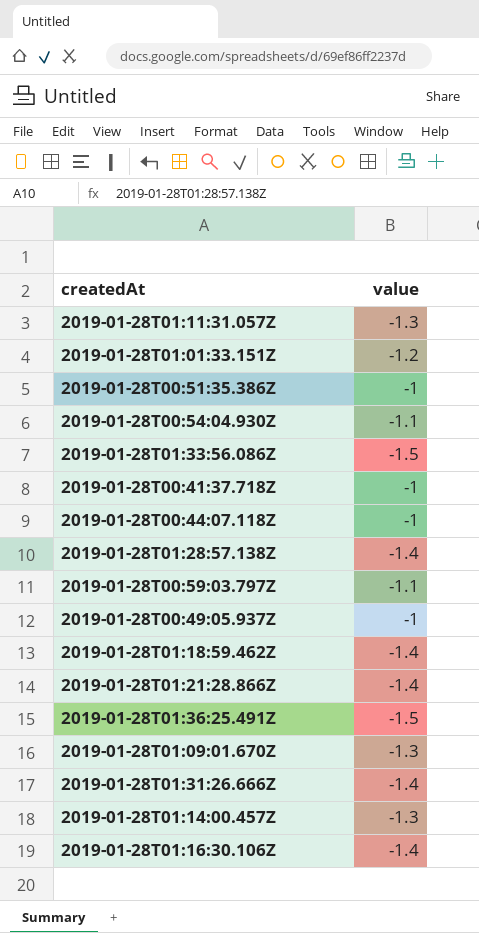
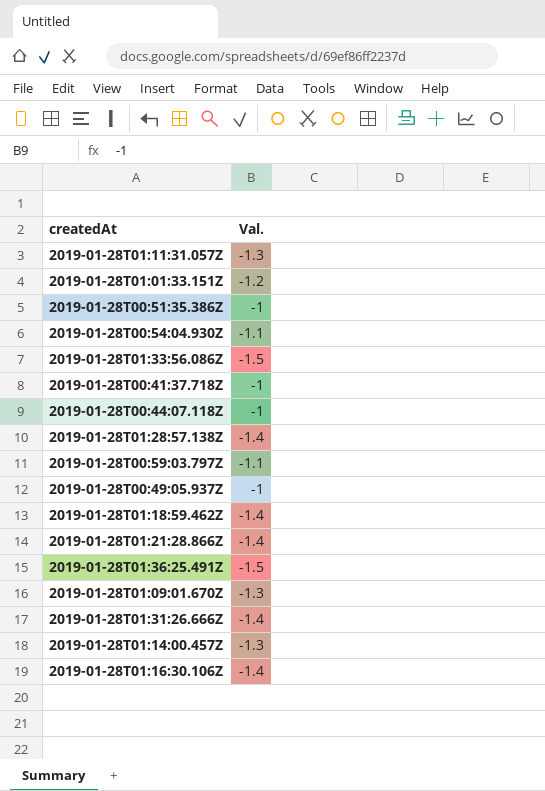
column name: value -> Val.

